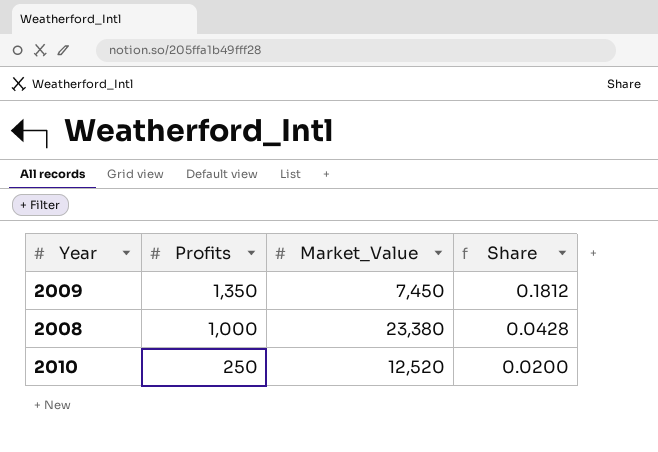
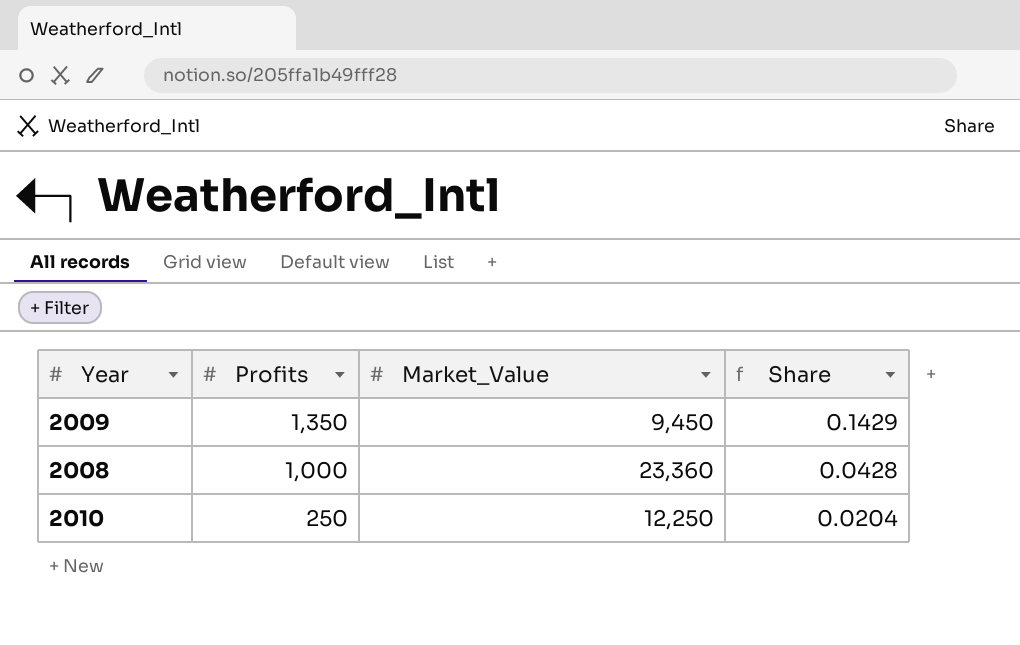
2009 | Market_Value: 7,450 -> 9,450
2009 | Share: 0.1812 -> 0.1429
2008 | Market_Value: 23,380 -> 23,360
2010 | Market_Value: 12,520 -> 12,250
2010 | Share: 0.0200 -> 0.0204

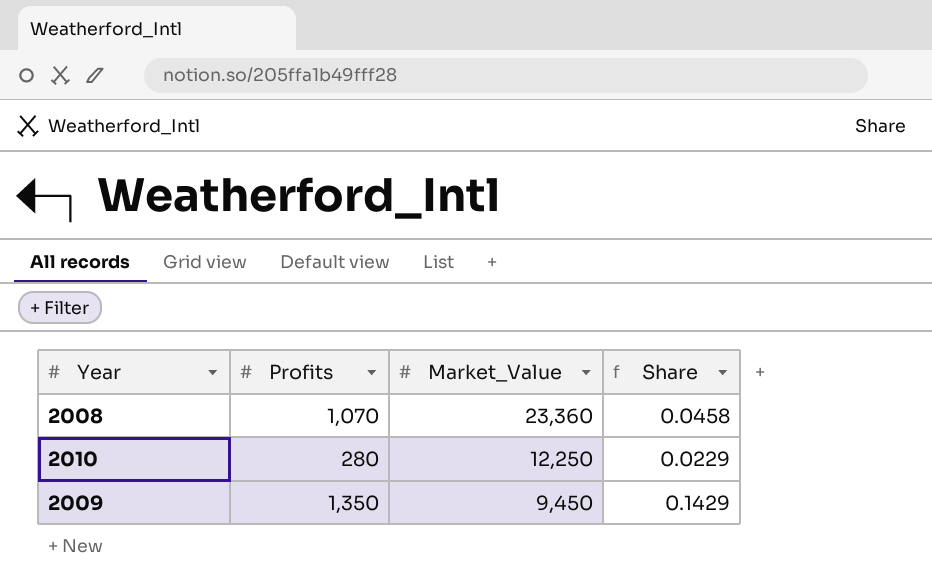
row order: Profits descending -> Market_Value descending
2008 | Profits: 1,000 -> 1,070
2008 | Share: 0.0428 -> 0.0458
2010 | Profits: 250 -> 280
2010 | Share: 0.0204 -> 0.0229

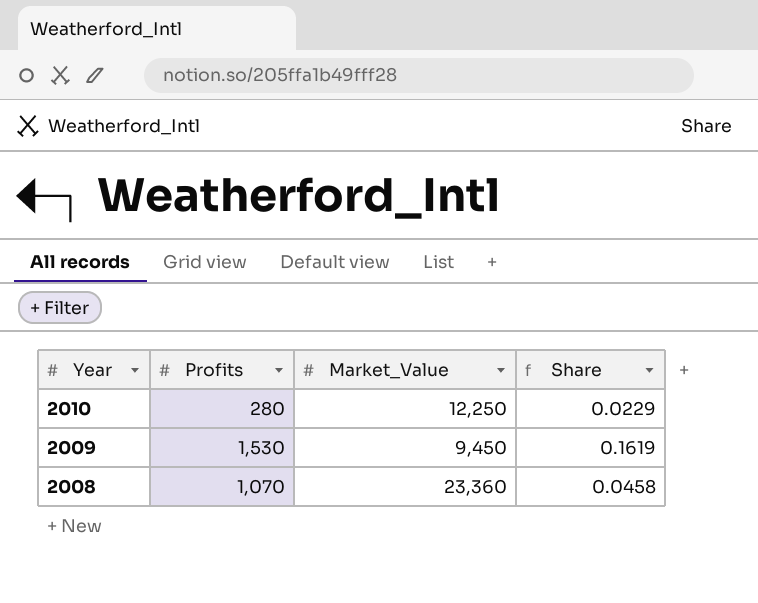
row order: Market_Value descending -> Year descending
2009 | Profits: 1,350 -> 1,530
2009 | Share: 0.1429 -> 0.1619

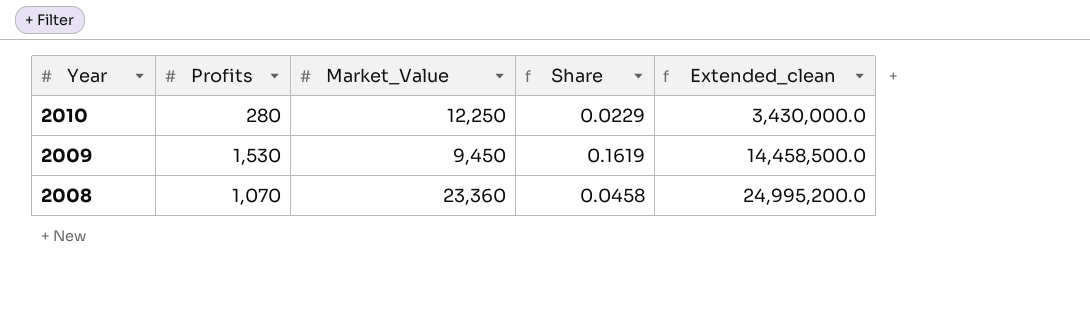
column Extended_clean | formula: none -> [Profits] * [Market_Value]

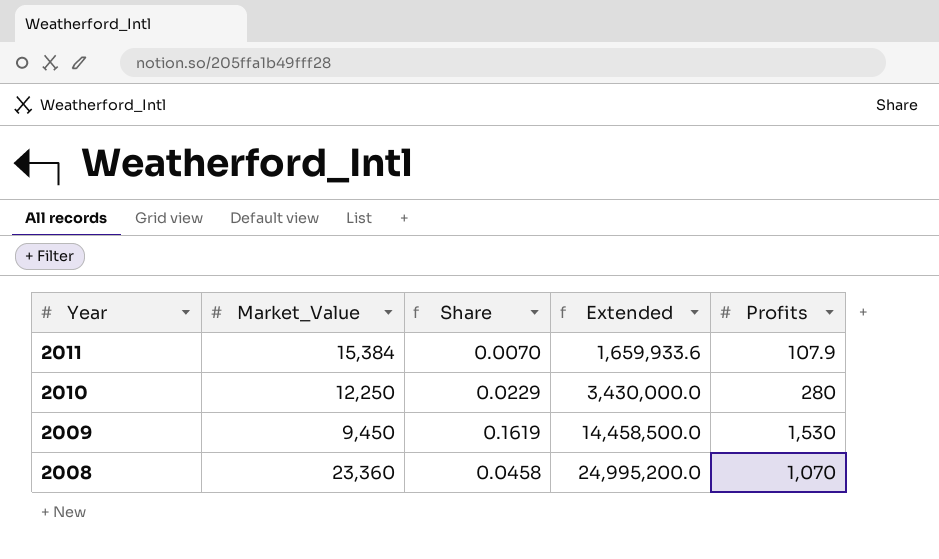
column name: Extended_clean -> Extended
column Profits | position: 2 -> 5
row 2011: none -> 15,384 | 0.0070 | 1,659,933.6 | 107.9

